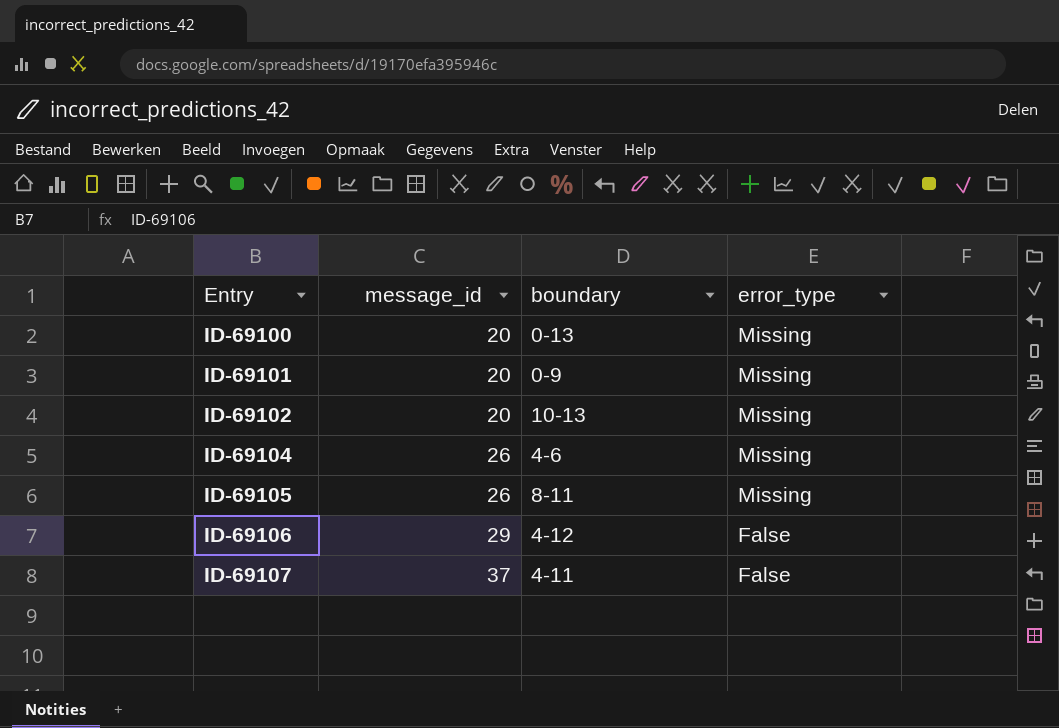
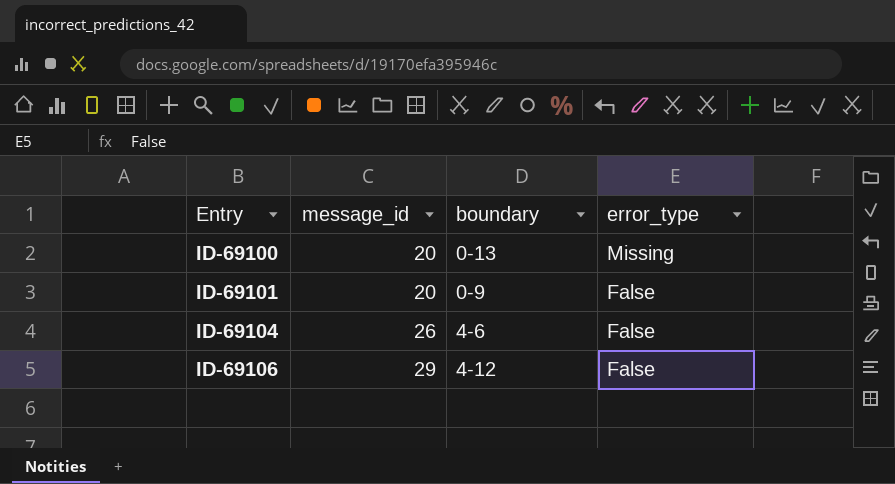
row ID-69102: 20 | 10-13 | Missing -> none
row ID-69105: 26 | 8-11 | Missing -> none
row ID-69107: 37 | 4-11 | False -> none
ID-69101 | error_type: Missing -> False
ID-69104 | error_type: Missing -> False

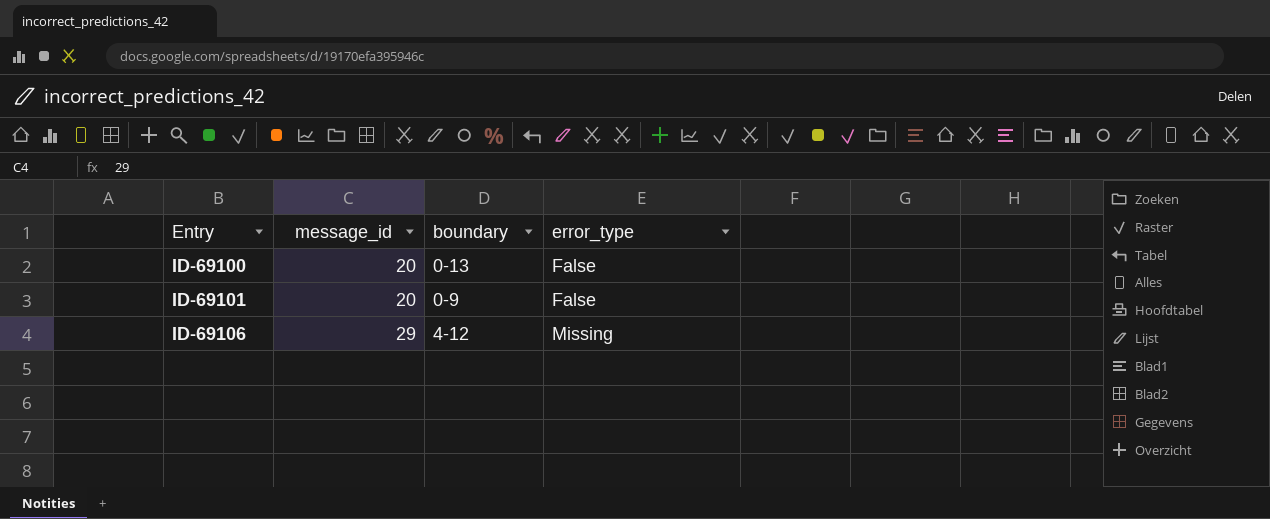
row ID-69104: 26 | 4-6 | False -> none
ID-69100 | error_type: Missing -> False
ID-69106 | error_type: False -> Missing

